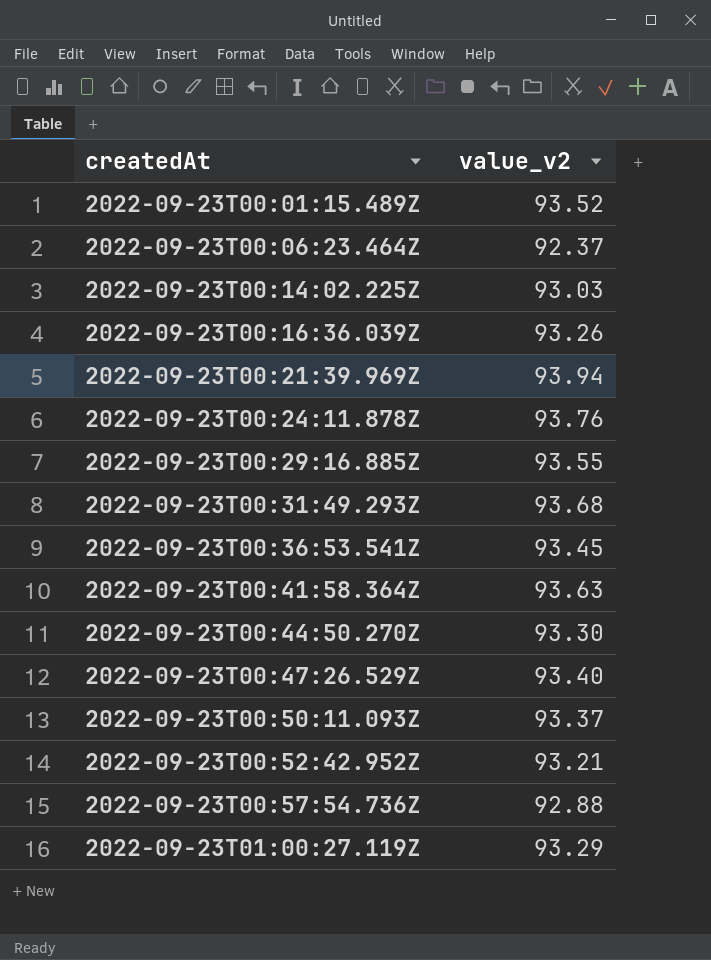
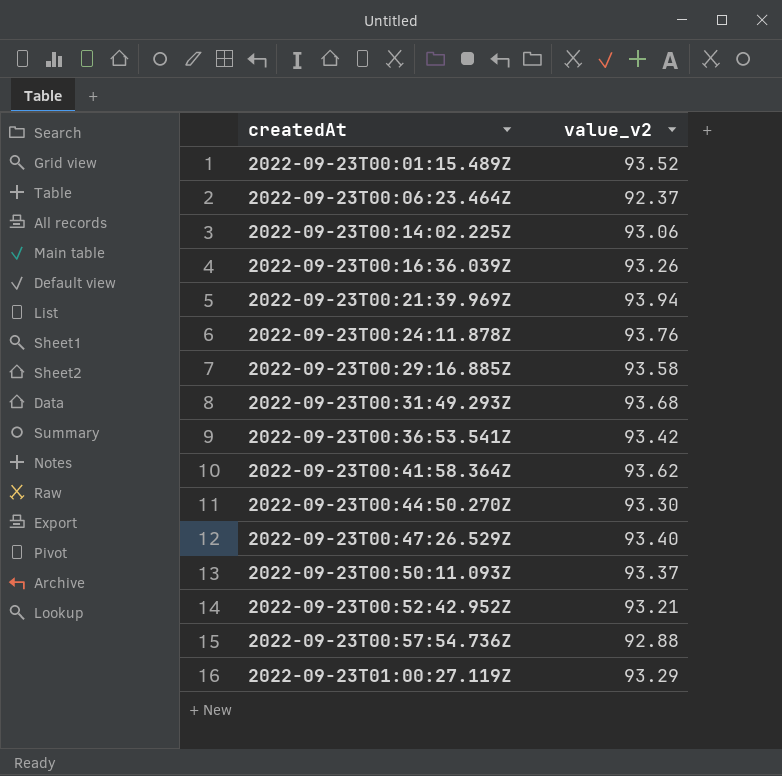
2022-09-23T00:14:02.225Z | value_v2: 93.03 -> 93.06
2022-09-23T00:29:16.885Z | value_v2: 93.55 -> 93.58
2022-09-23T00:36:53.541Z | value_v2: 93.45 -> 93.42
2022-09-23T00:41:58.364Z | value_v2: 93.63 -> 93.62

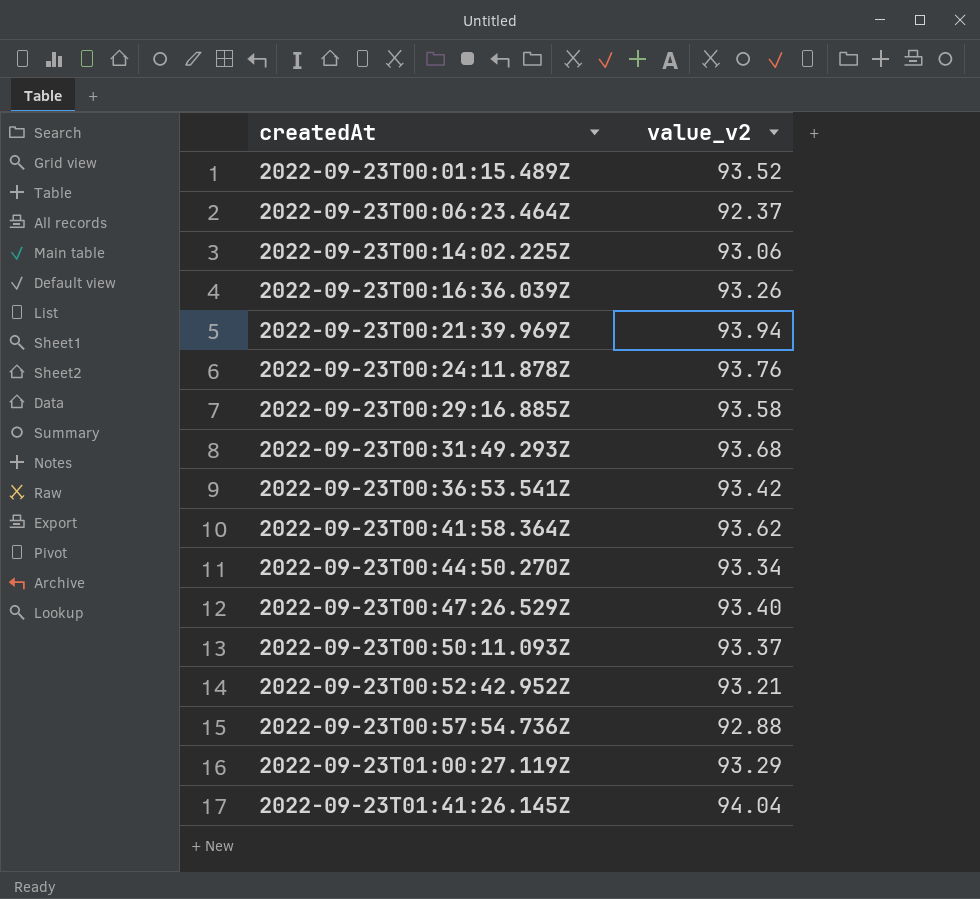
2022-09-23T00:44:50.270Z | value_v2: 93.30 -> 93.34
row 2022-09-23T01:41:26.145Z: none -> 94.04

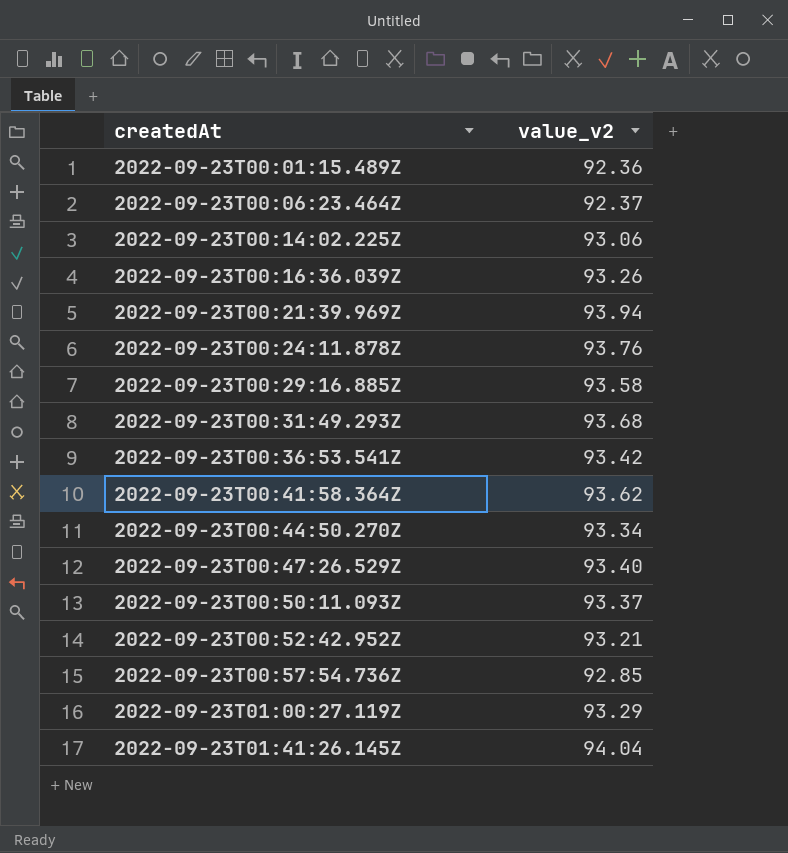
2022-09-23T00:01:15.489Z | value_v2: 93.52 -> 92.36
2022-09-23T00:57:54.736Z | value_v2: 92.88 -> 92.85

